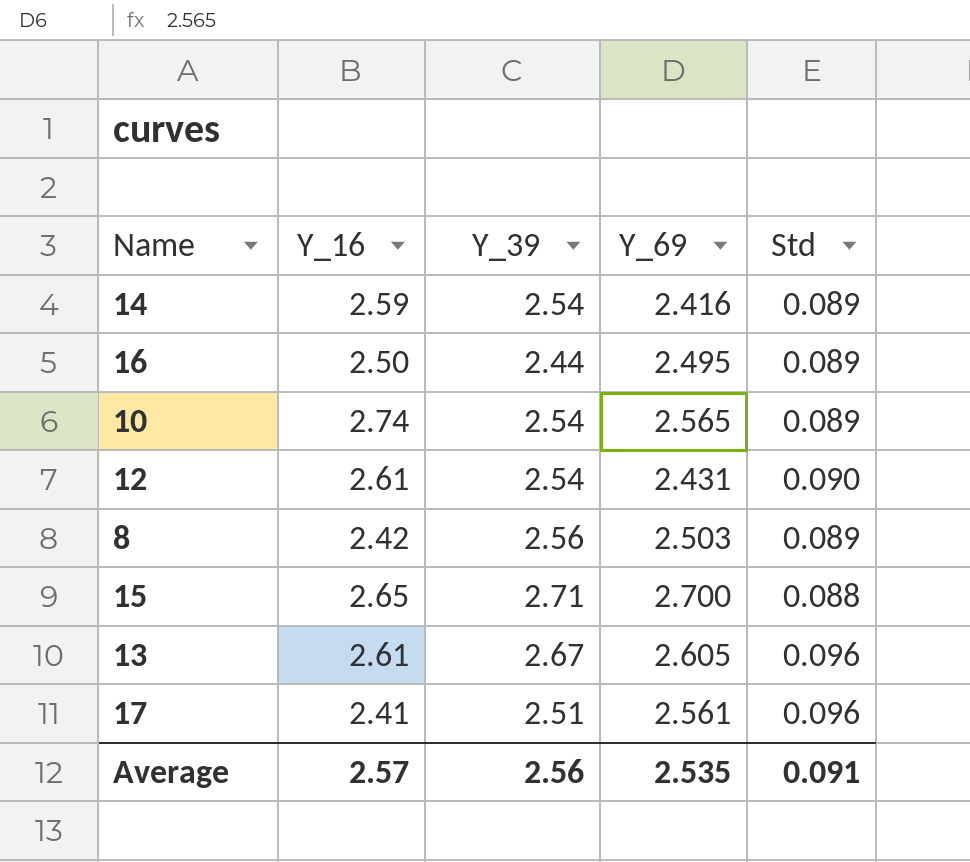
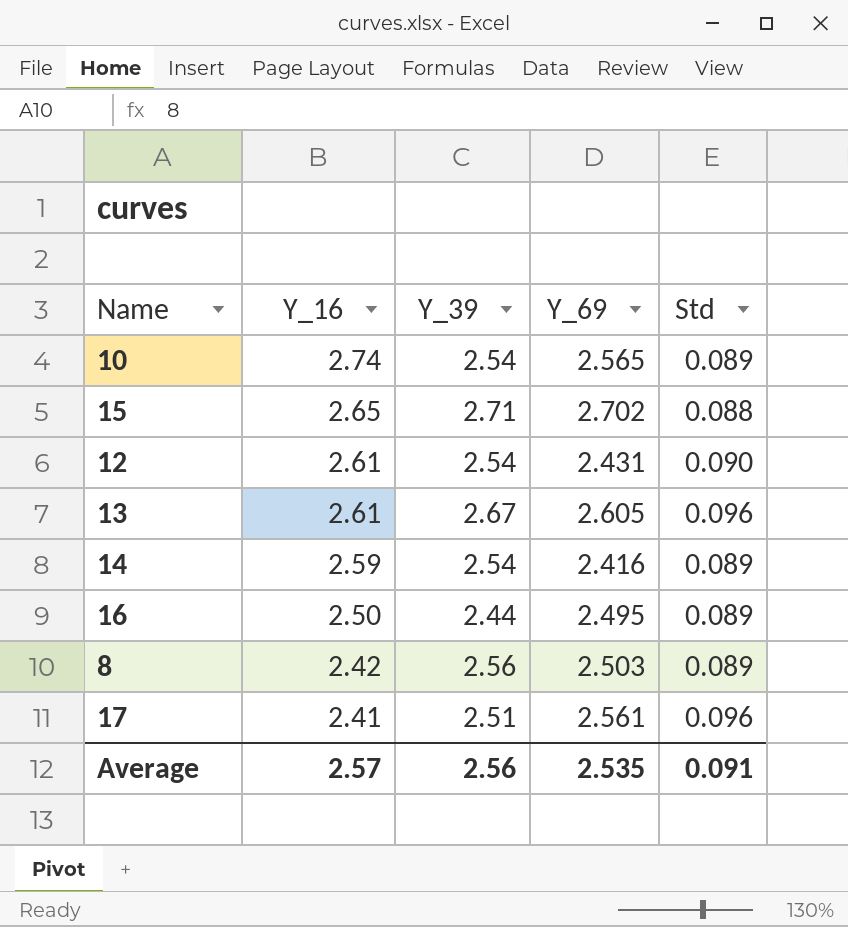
row order: none -> Y_16 descending
15 | Y_69: 2.700 -> 2.702

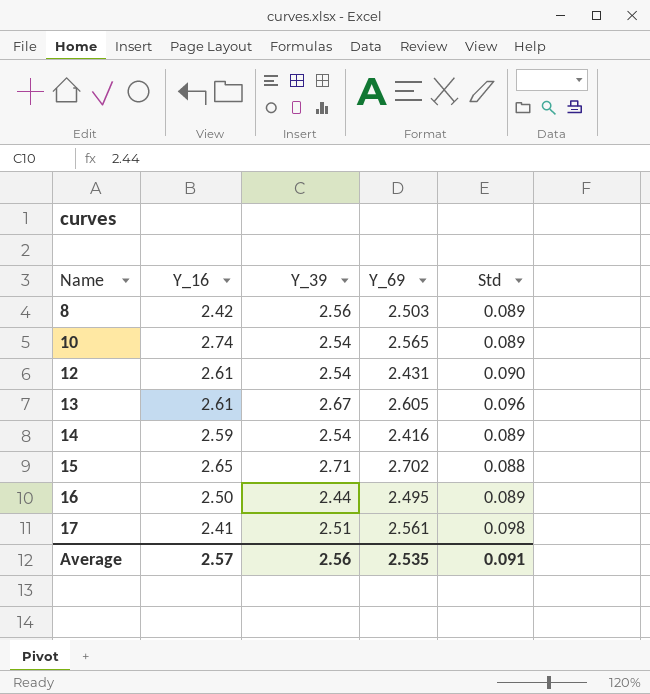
row order: Y_16 descending -> Name ascending
17 | Std: 0.096 -> 0.098

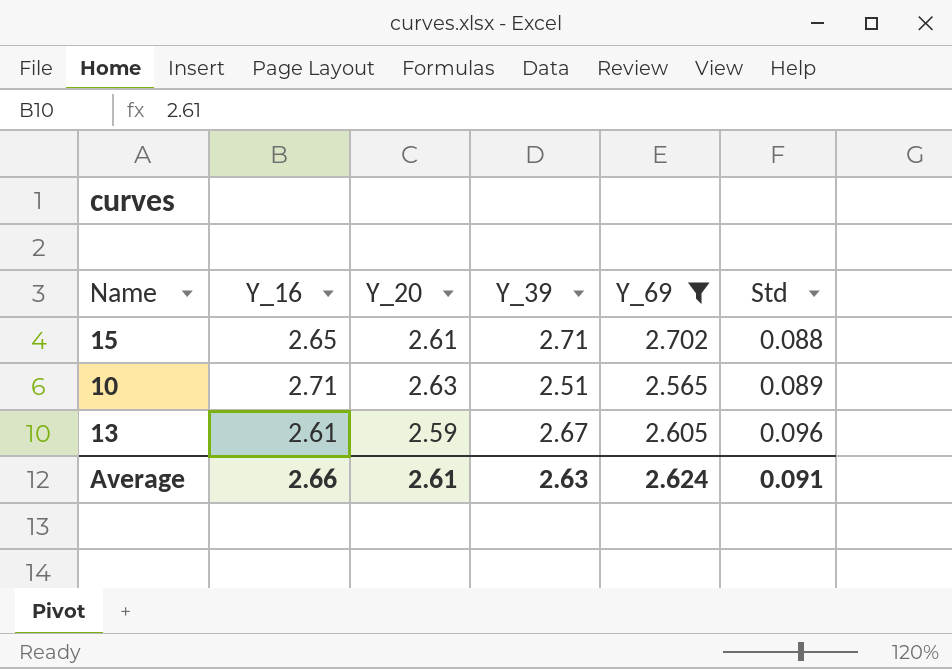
filter: none -> Y_69 >= 2.565
row order: Name ascending -> Std ascending
column Y_20 | position: none -> 3
10 | Y_16: 2.74 -> 2.71
10 | Y_39: 2.54 -> 2.51
Average | Y_16: 2.57 -> 2.66
Average | Y_39: 2.56 -> 2.63
Average | Y_69: 2.535 -> 2.624

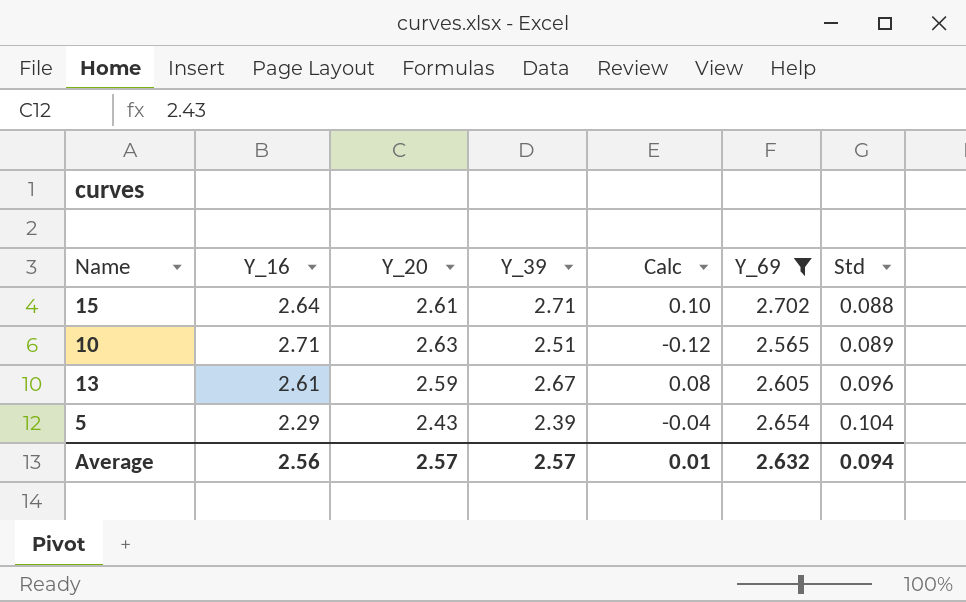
column Calc | formula: none -> [Y_39] - [Y_20]
15 | Y_16: 2.65 -> 2.64
row 5: none -> 2.29 | 2.43 | 2.39 | -0.04 | 2.654 | 0.104
Average | Y_16: 2.66 -> 2.56
Average | Y_20: 2.61 -> 2.57
Average | Y_39: 2.63 -> 2.57
Average | Y_69: 2.624 -> 2.632
Average | Std: 0.091 -> 0.094

